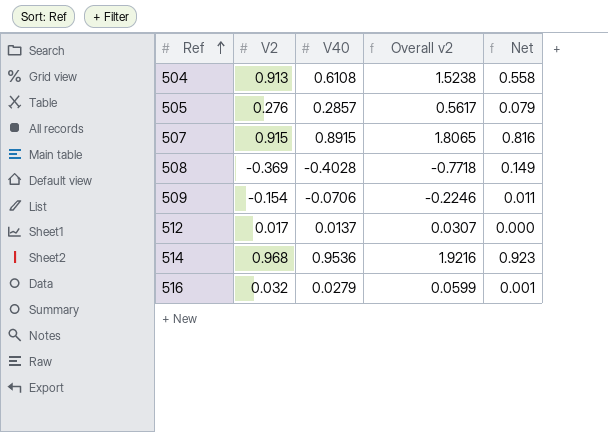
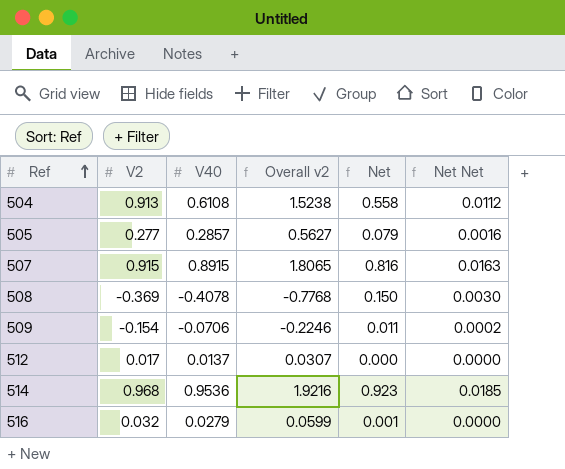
column Net Net | formula: none -> [Net] * 0.02
505 | V2: 0.276 -> 0.277
505 | Overall v2: 0.5617 -> 0.5627
508 | V40: -0.4028 -> -0.4078
508 | Overall v2: -0.7718 -> -0.7768
508 | Net: 0.149 -> 0.150

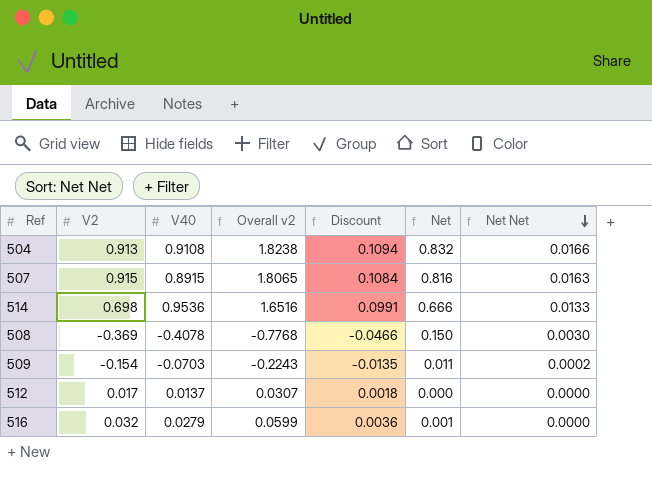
row order: Ref ascending -> Net Net descending
column Discount | formula: none -> [Overall v2] * 0.06
row 505: 0.277 | 0.2857 | 0.5627 | 0.079 | 0.0016 -> none
504 | V40: 0.6108 -> 0.9108
504 | Overall v2: 1.5238 -> 1.8238
504 | Net: 0.558 -> 0.832
504 | Net Net: 0.0112 -> 0.0166
514 | V2: 0.968 -> 0.698
514 | Overall v2: 1.9216 -> 1.6516
514 | Net: 0.923 -> 0.666
514 | Net Net: 0.0185 -> 0.0133
509 | V40: -0.0706 -> -0.0703
509 | Overall v2: -0.2246 -> -0.2243

